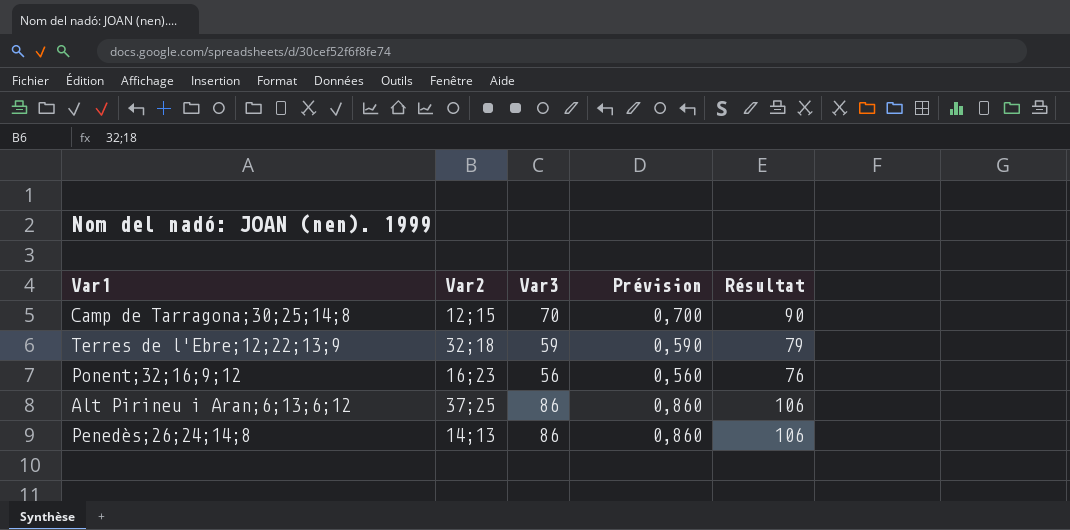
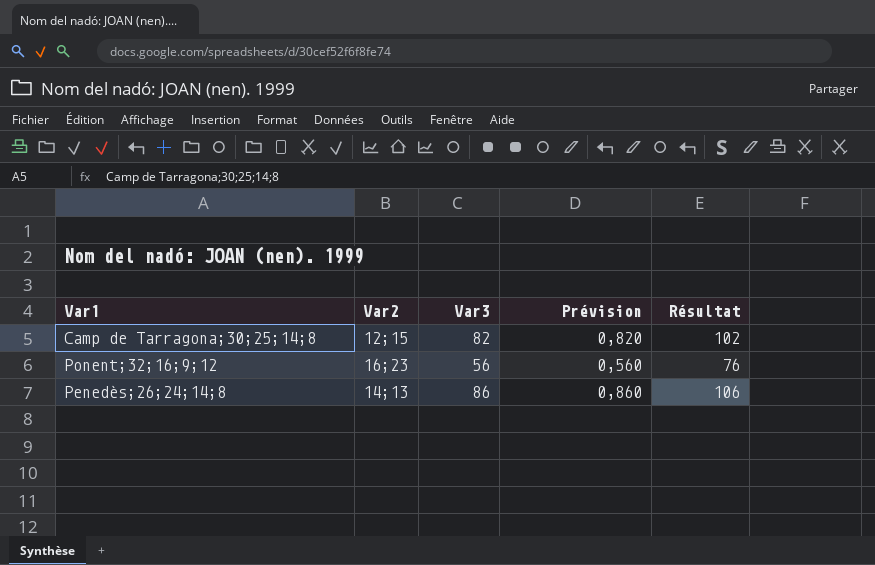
row Terres de l'Ebre;12;22;13;9: 32;18 | 59 | 0,590 | 79 -> none
row Alt Pirineu i Aran;6;13;6;12: 37;25 | 86 | 0,860 | 106 -> none
Camp de Tarragona;30;25;14;8 | Var3: 70 -> 82
Camp de Tarragona;30;25;14;8 | Prévision: 0,700 -> 0,820
Camp de Tarragona;30;25;14;8 | Résultat: 90 -> 102

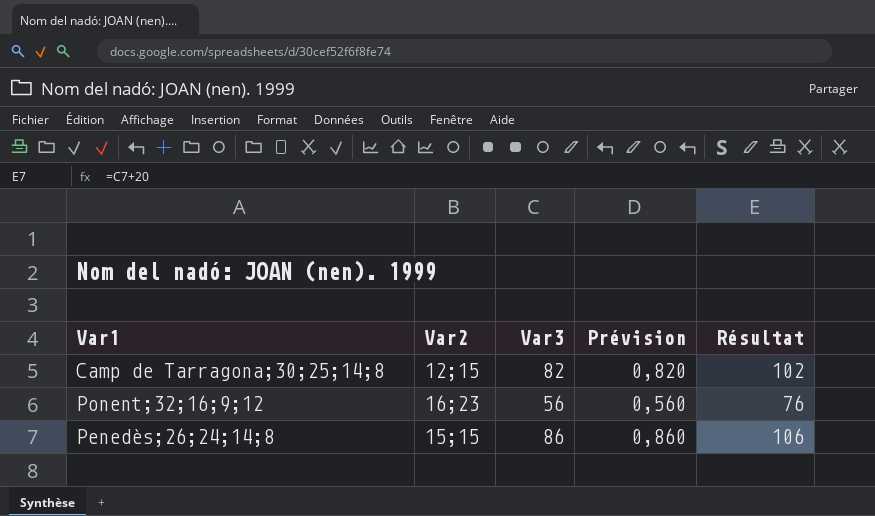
Penedès;26;24;14;8 | Var2: 14;13 -> 15;15

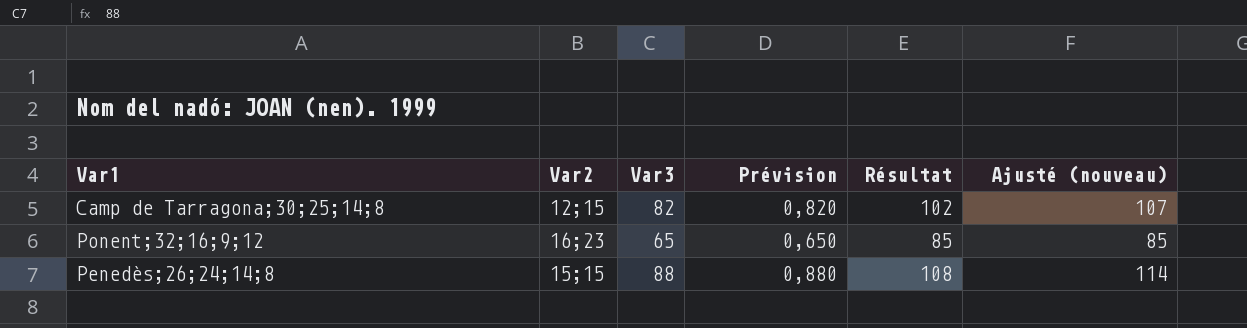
column Ajusté (nouveau) | formula: none -> [Var3] * 1,3
Ponent;32;16;9;12 | Var3: 56 -> 65
Ponent;32;16;9;12 | Prévision: 0,560 -> 0,650
Ponent;32;16;9;12 | Résultat: 76 -> 85
Penedès;26;24;14;8 | Var3: 86 -> 88
Penedès;26;24;14;8 | Prévision: 0,860 -> 0,880
Penedès;26;24;14;8 | Résultat: 106 -> 108

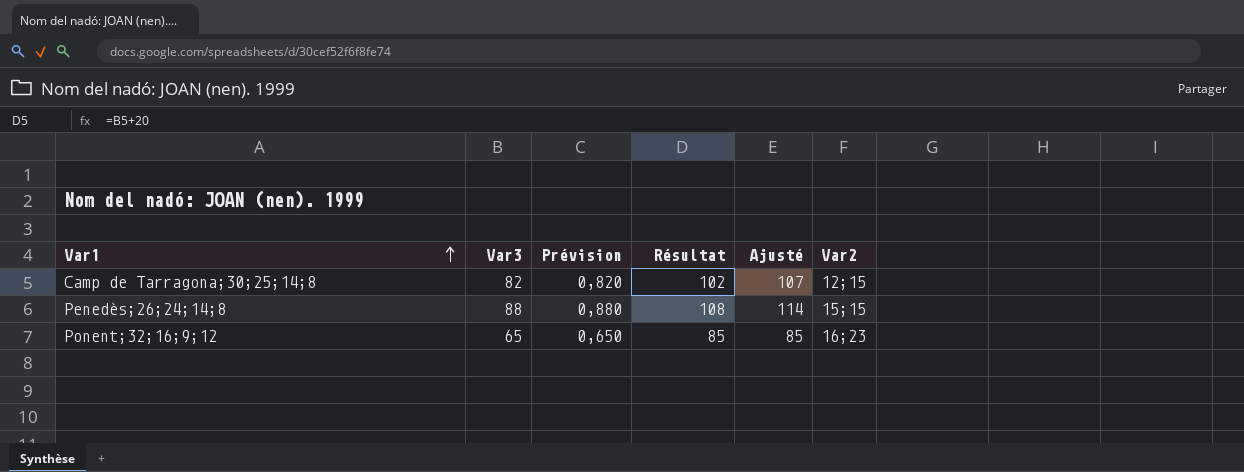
row order: none -> Var1 ascending
column name: Ajusté (nouveau) -> Ajusté
column Var2 | position: 2 -> 6

